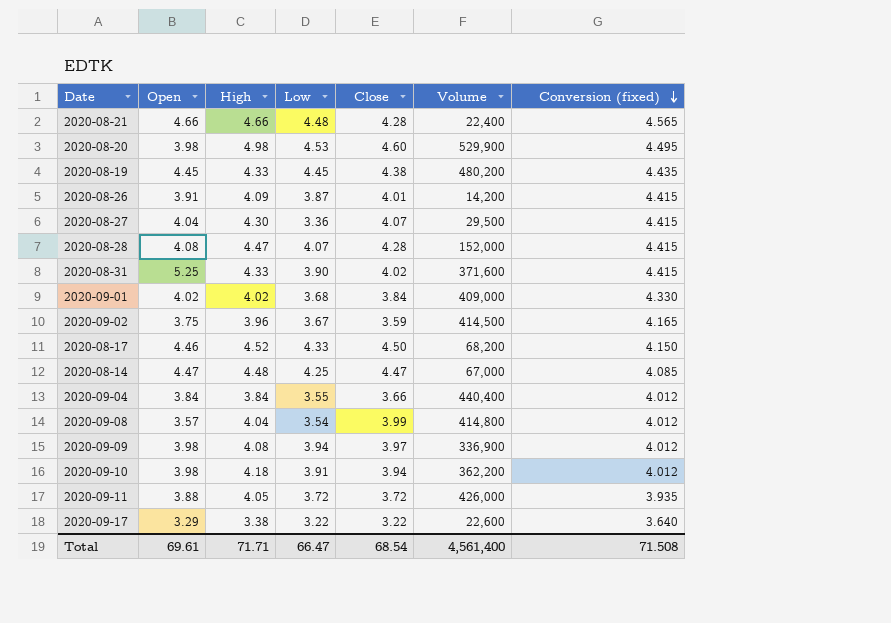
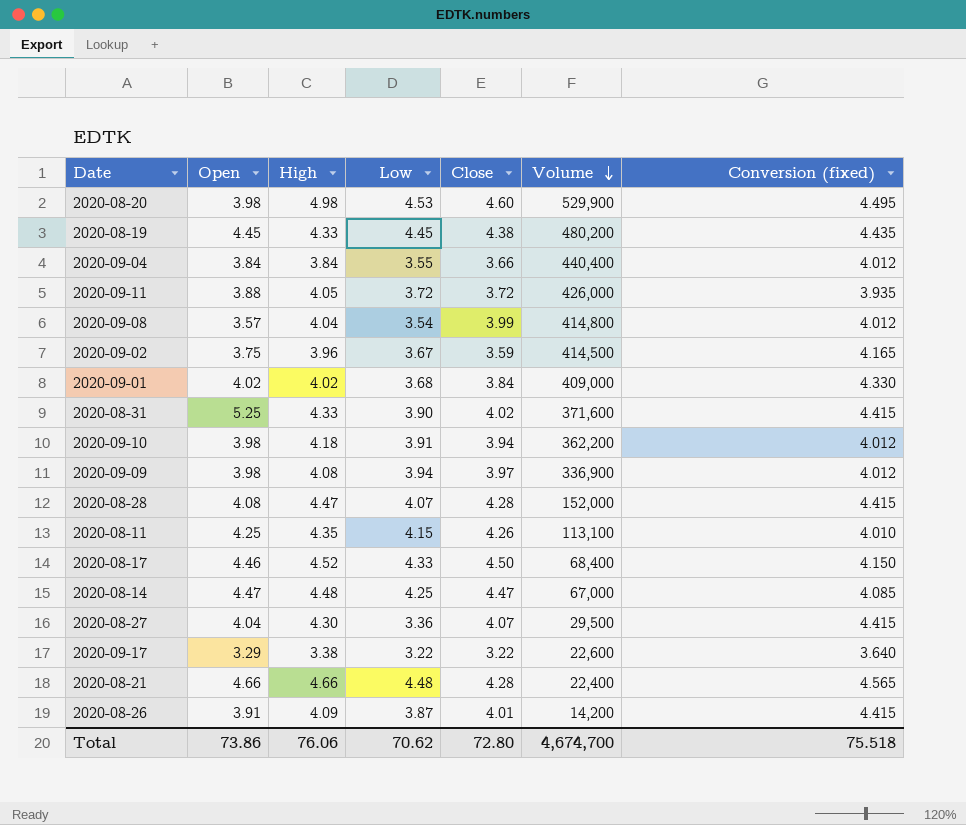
row order: Conversion (fixed) descending -> Volume descending
row 2020-08-11: none -> 4.25 | 4.35 | 4.15 | 4.26 | 113,100 | 4.010
2020-08-17 | Volume: 68,200 -> 68,400
Total | Open: 69.61 -> 73.86
Total | High: 71.71 -> 76.06
Total | Low: 66.47 -> 70.62
Total | Close: 68.54 -> 72.80
Total | Volume: 4,561,400 -> 4,674,700
Total | Conversion (fixed): 71.508 -> 75.518

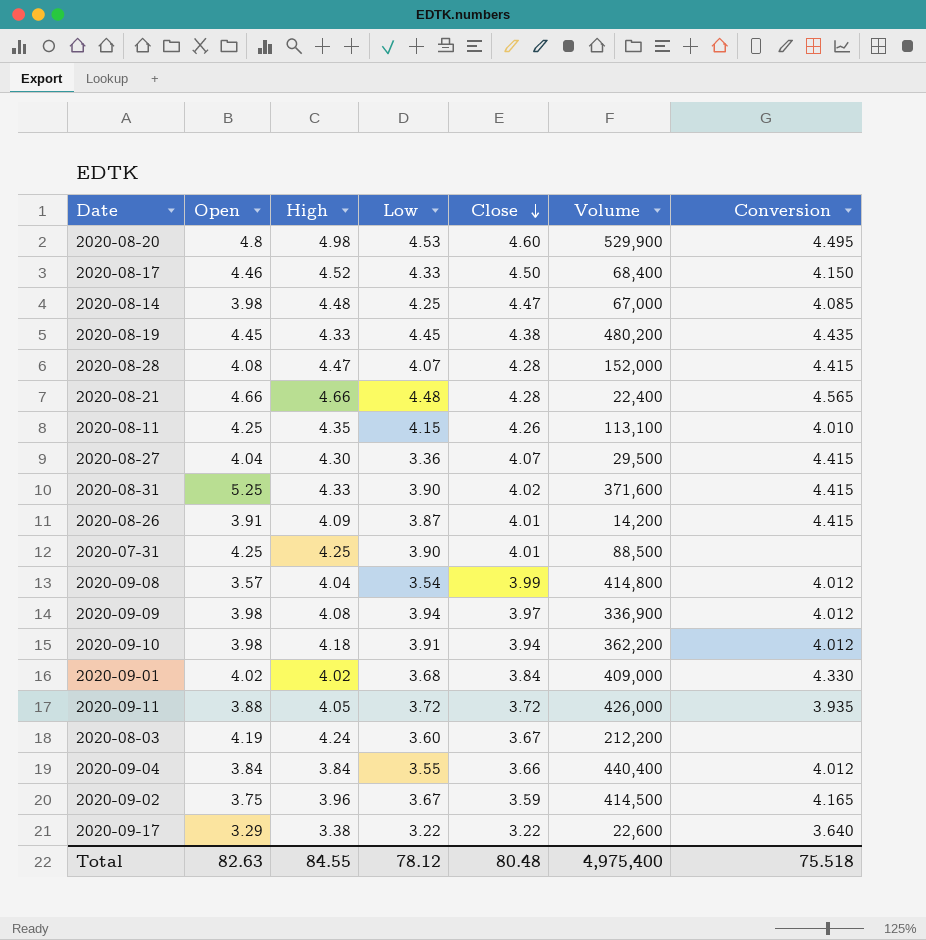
row order: Volume descending -> Close descending
column name: Conversion (fixed) -> Conversion
2020-08-20 | Open: 3.98 -> 4.8
2020-08-14 | Open: 4.47 -> 3.98
row 2020-07-31: none -> 4.25 | 4.25 | 3.90 | 4.01 | 88,500 | none
row 2020-08-03: none -> 4.19 | 4.24 | 3.60 | 3.67 | 212,200 | none
Total | Open: 73.86 -> 82.63
Total | High: 76.06 -> 84.55
Total | Low: 70.62 -> 78.12
Total | Close: 72.80 -> 80.48
Total | Volume: 4,674,700 -> 4,975,400

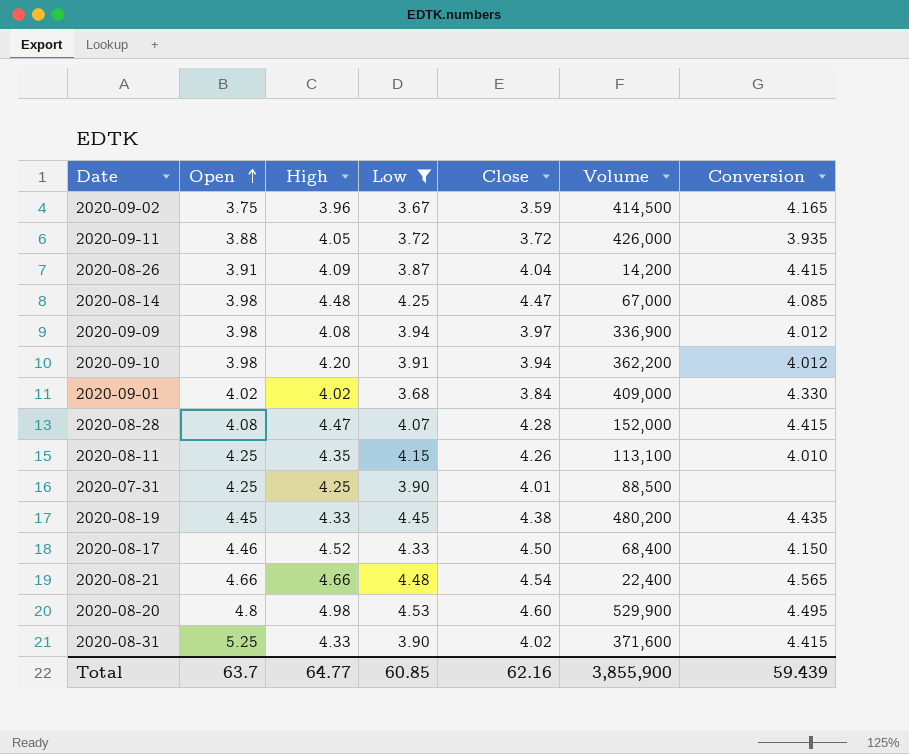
filter: none -> Low >= 3.67
row order: Close descending -> Open ascending
2020-08-26 | Close: 4.01 -> 4.04
2020-09-10 | High: 4.18 -> 4.20
2020-08-21 | Close: 4.28 -> 4.54
Total | Open: 82.63 -> 63.7
Total | High: 84.55 -> 64.77
Total | Low: 78.12 -> 60.85
Total | Close: 80.48 -> 62.16
Total | Volume: 4,975,400 -> 3,855,900
Total | Conversion: 75.518 -> 59.439

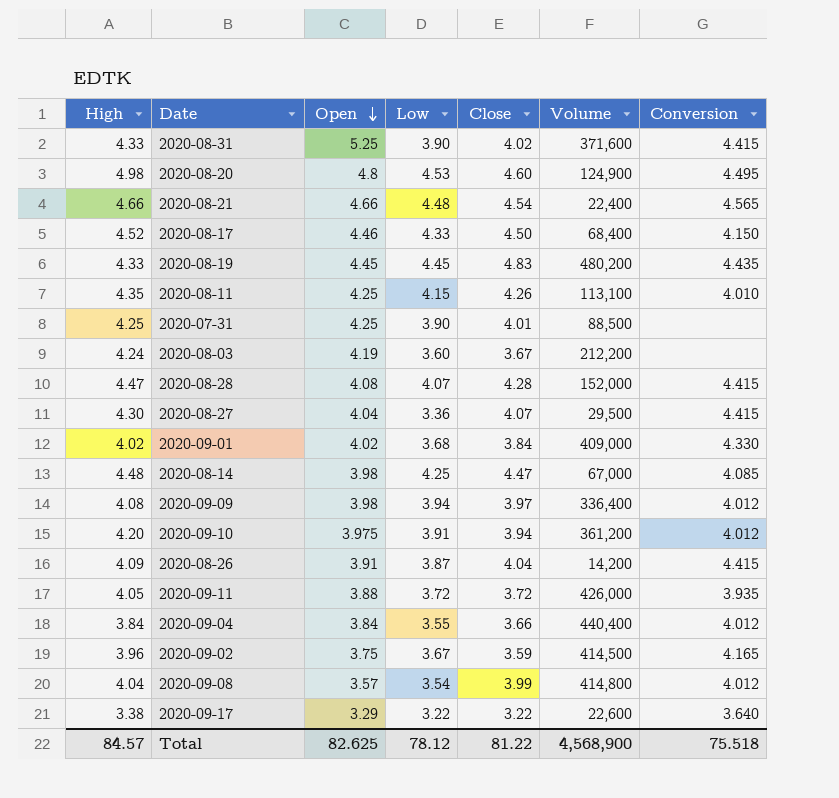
filter: Low >= 3.67 -> none
row order: Open ascending -> Open descending
column High | position: 3 -> 1
2020-08-20 | Volume: 529,900 -> 124,900
2020-08-19 | Close: 4.38 -> 4.83
2020-09-09 | Volume: 336,900 -> 336,400
2020-09-10 | Open: 3.98 -> 3.975
2020-09-10 | Volume: 362,200 -> 361,200
Total | High: 64.77 -> 84.57
Total | Open: 63.7 -> 82.625
Total | Low: 60.85 -> 78.12
Total | Close: 62.16 -> 81.22
Total | Volume: 3,855,900 -> 4,568,900
Total | Conversion: 59.439 -> 75.518

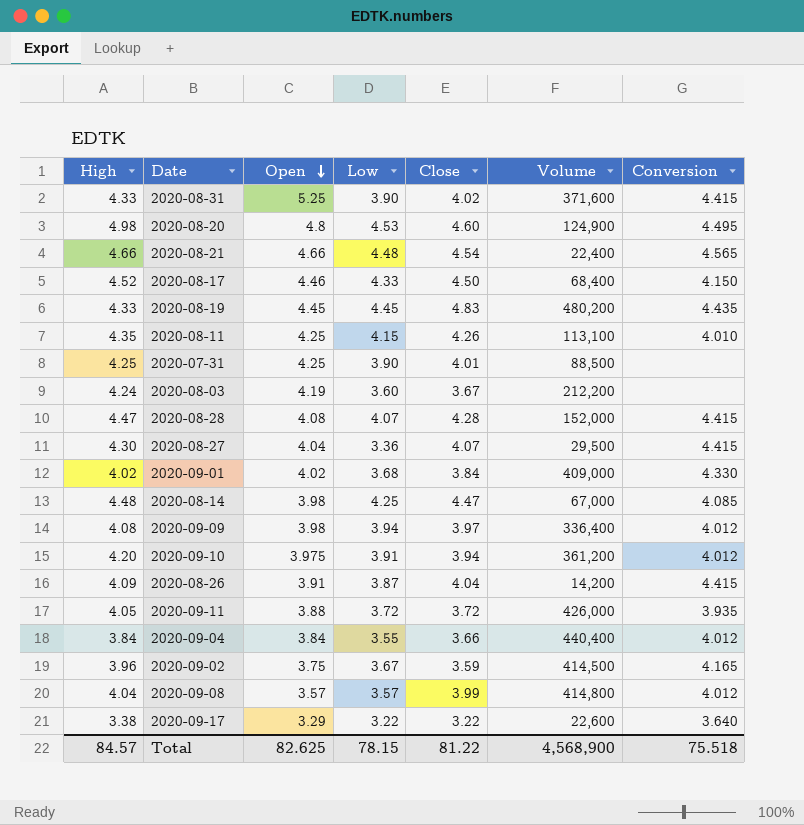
2020-09-08 | Low: 3.54 -> 3.57
Total | Low: 78.12 -> 78.15

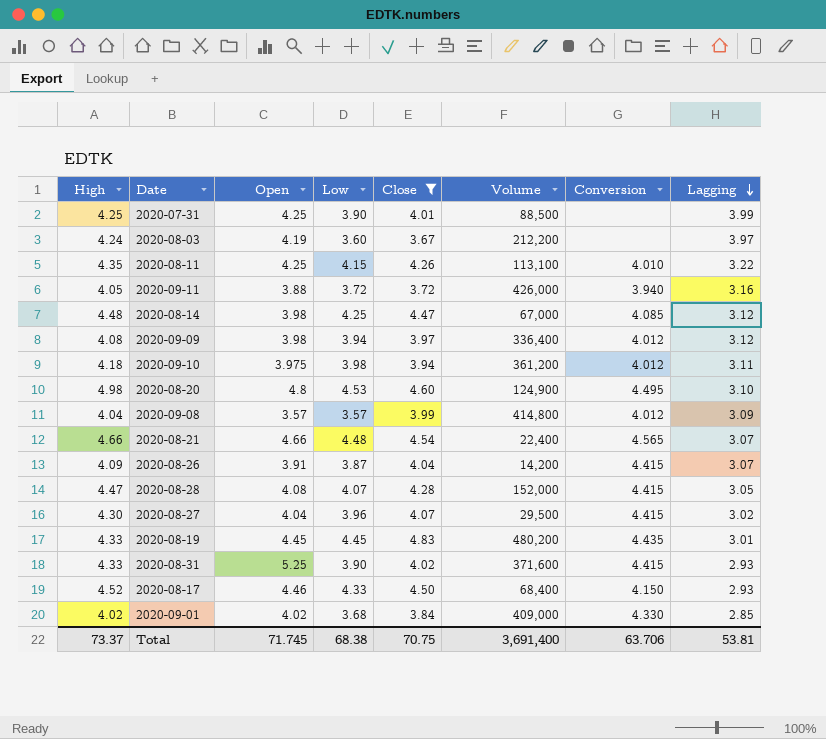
filter: none -> Close >= 3.67
row order: Open descending -> Lagging descending
column Lagging | position: none -> 8
2020-09-11 | Conversion: 3.935 -> 3.940
2020-09-10 | High: 4.20 -> 4.18
2020-09-10 | Low: 3.91 -> 3.98
2020-08-27 | Low: 3.36 -> 3.96
Total | High: 84.57 -> 73.37
Total | Open: 82.625 -> 71.745
Total | Low: 78.15 -> 68.38
Total | Close: 81.22 -> 70.75
Total | Volume: 4,568,900 -> 3,691,400
Total | Conversion: 75.518 -> 63.706

